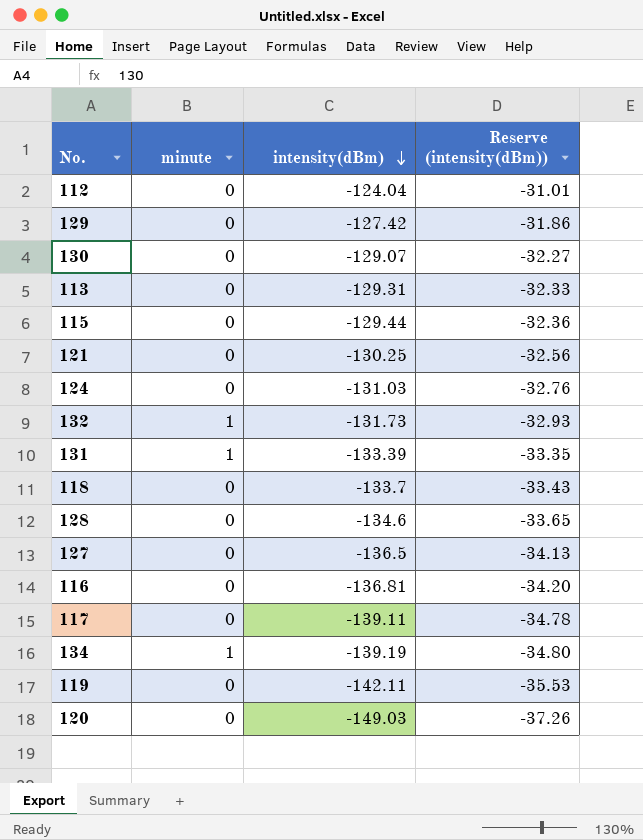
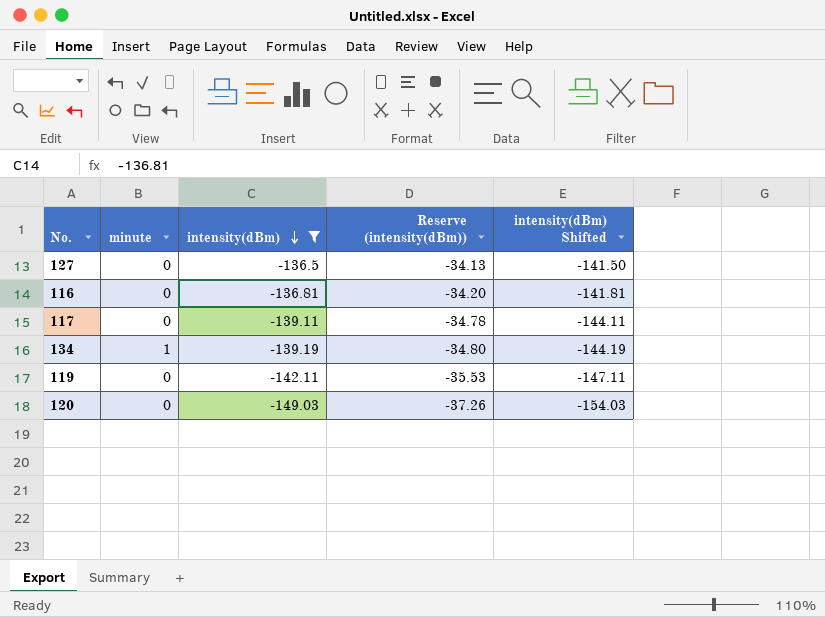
filter: none -> intensity(dBm) <= -136.5
column intensity(dBm) Shifted | formula: none -> [intensity(dBm)] - 5

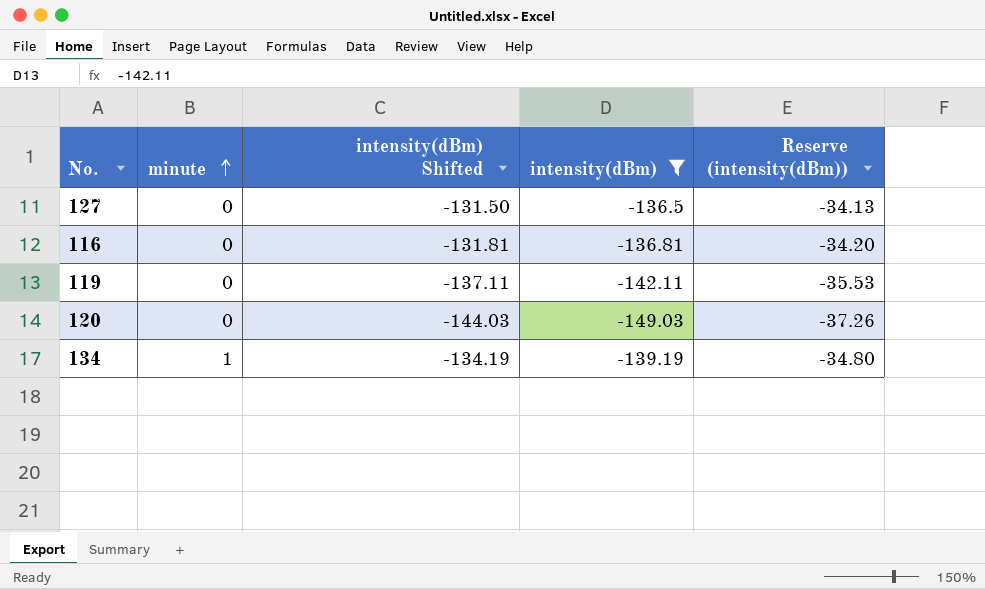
row order: intensity(dBm) descending -> minute ascending
column intensity(dBm) Shifted | formula: [intensity(dBm)] - 5 -> [intensity(dBm)] + 5
column intensity(dBm) Shifted | position: 5 -> 3
row 117: 0 | -139.11 | -34.78 | -144.11 -> none

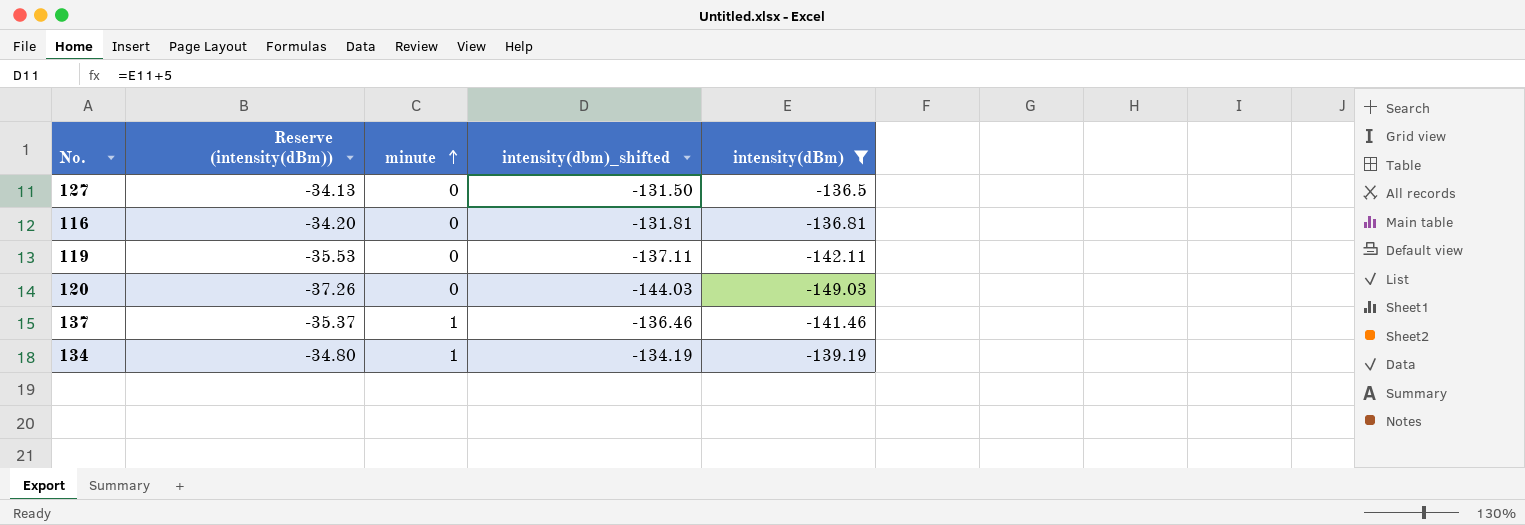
column Reserve (intensity(dBm)) | position: 5 -> 2
column name: intensity(dBm) Shifted -> intensity(dbm)_shifted
row 137: none -> -35.37 | 1 | -136.46 | -141.46

